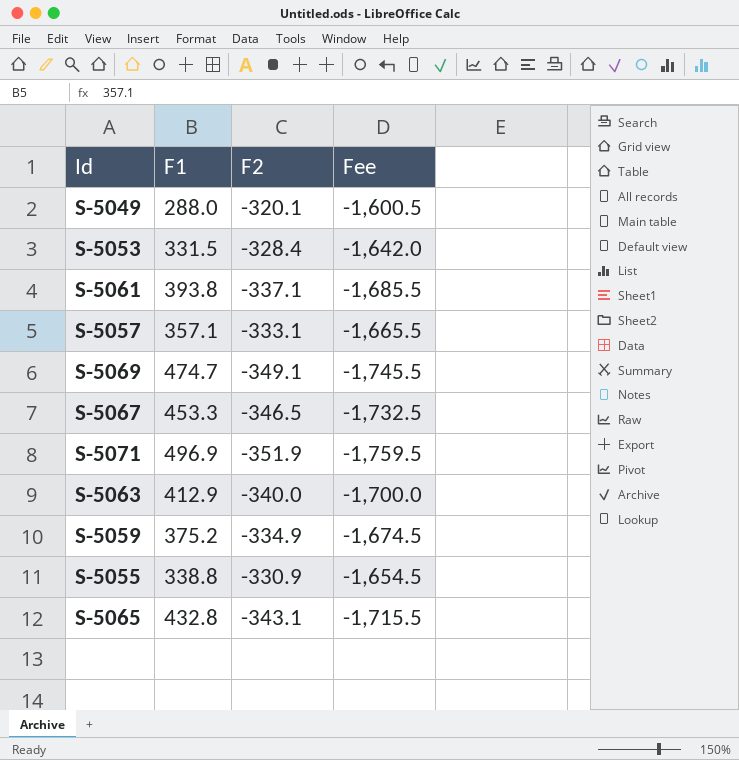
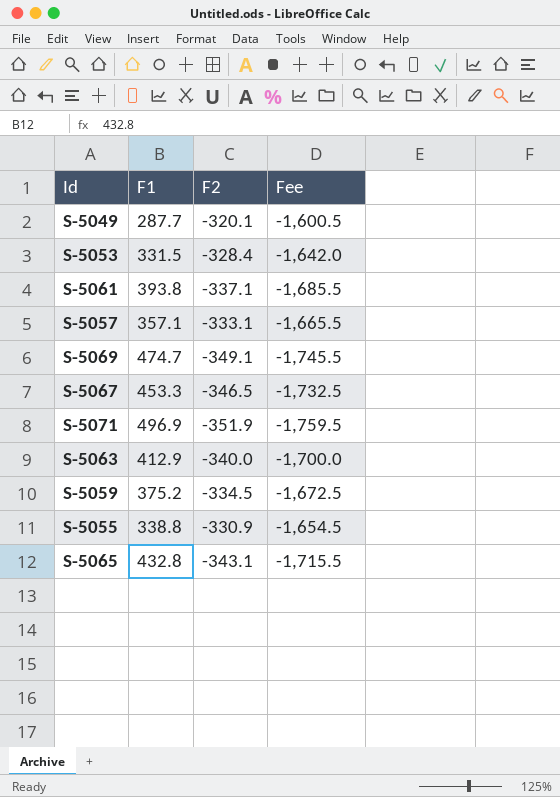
S-5049 | F1: 288.0 -> 287.7
S-5059 | F2: -334.9 -> -334.5
S-5059 | Fee: -1,674.5 -> -1,672.5

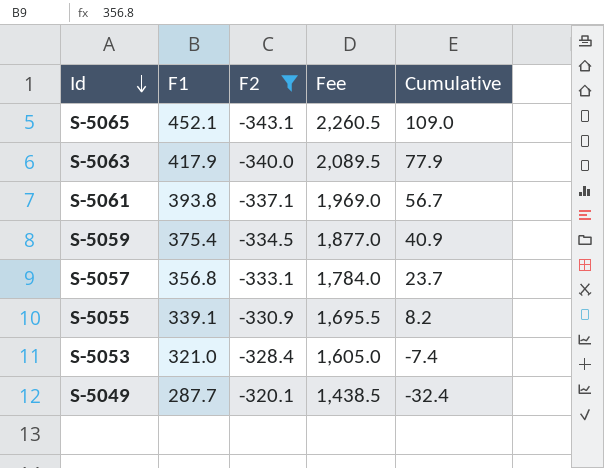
filter: none -> F2 >= -343.1
row order: none -> Id descending
column Fee | formula: [F2] * 5 -> [F1] * 5
column Cumulative | formula: none -> [F1] + [F2]
S-5065 | F1: 432.8 -> 452.1
S-5063 | F1: 412.9 -> 417.9
S-5059 | F1: 375.2 -> 375.4
S-5057 | F1: 357.1 -> 356.8
S-5055 | F1: 338.8 -> 339.1
S-5053 | F1: 331.5 -> 321.0

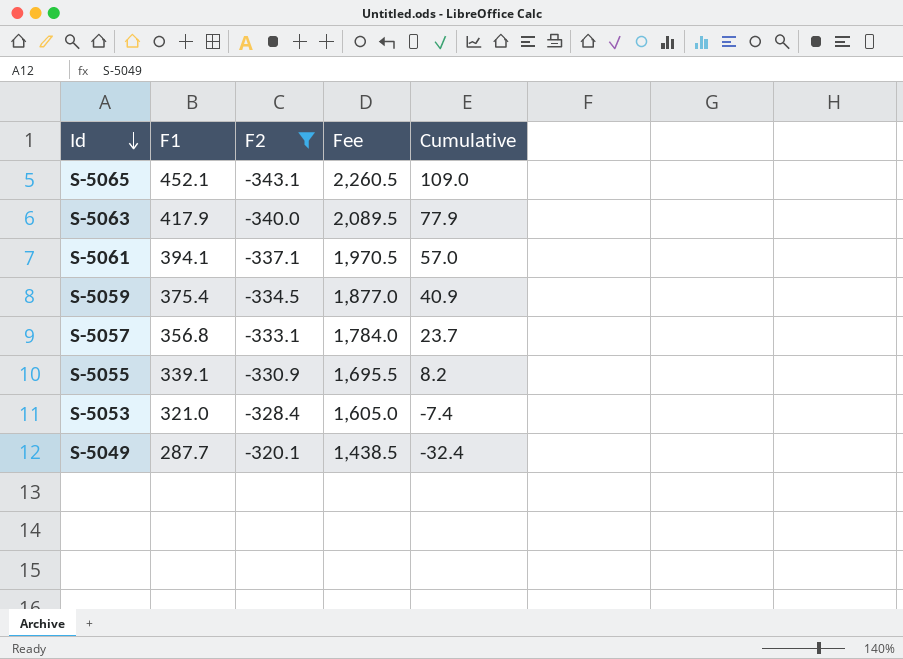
S-5061 | F1: 393.8 -> 394.1
S-5061 | Fee: 1,969.0 -> 1,970.5
S-5061 | Cumulative: 56.7 -> 57.0

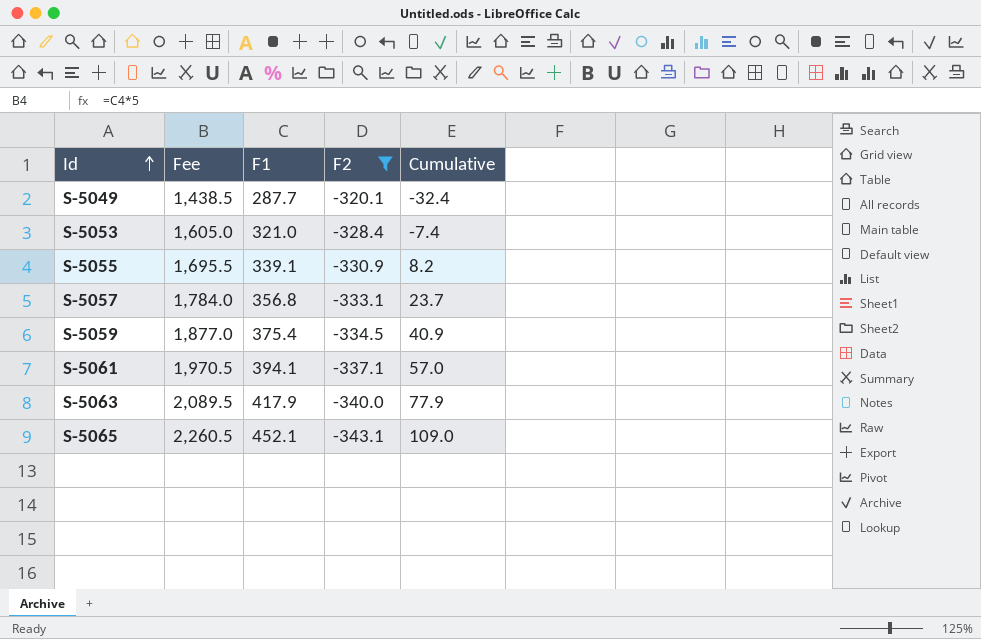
row order: Id descending -> Id ascending
column Fee | position: 4 -> 2

